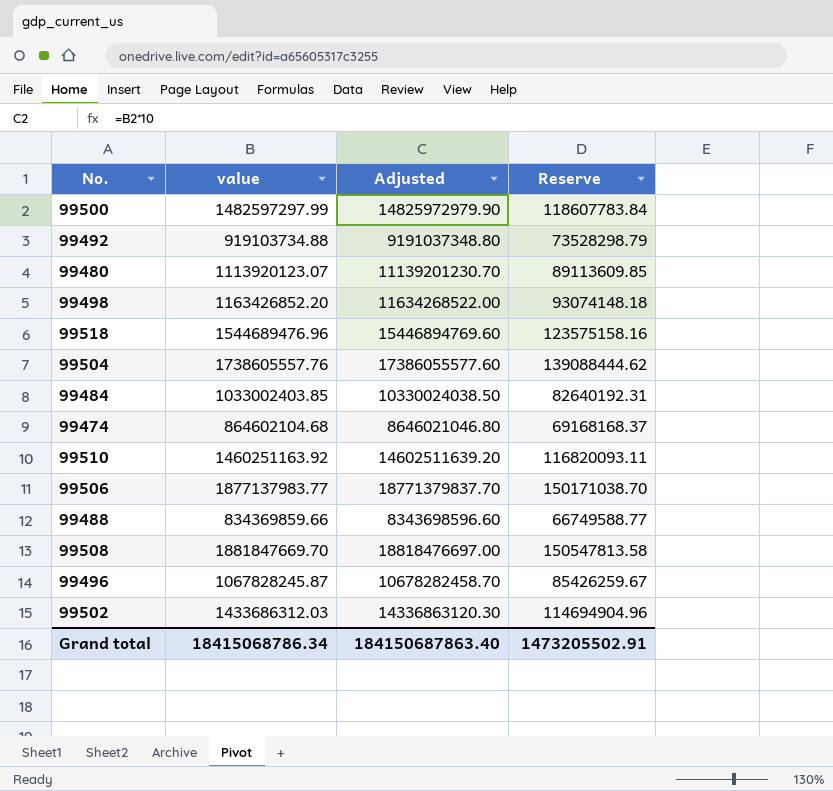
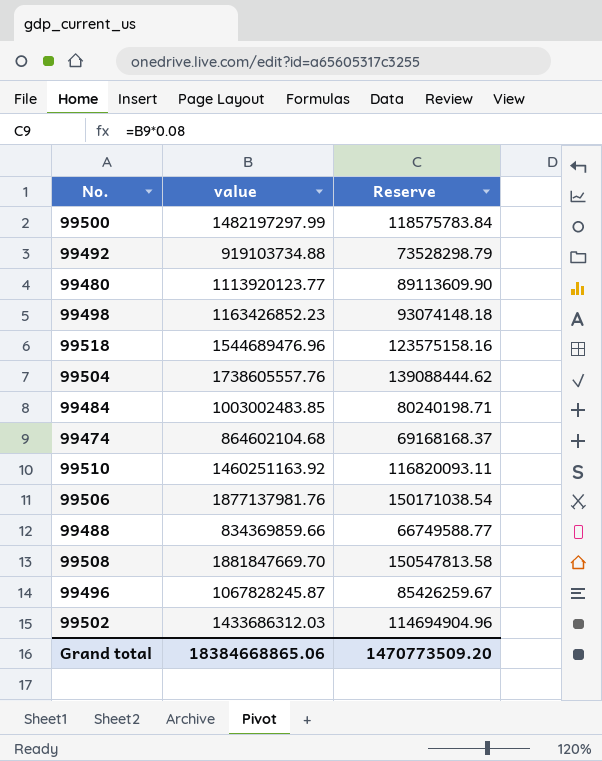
column Adjusted | formula: [value] * 10 -> none
99500 | value: 1482597297.99 -> 1482197297.99
99500 | Reserve: 118607783.84 -> 118575783.84
99480 | value: 1113920123.07 -> 1113920123.77
99480 | Reserve: 89113609.85 -> 89113609.90
99498 | value: 1163426852.20 -> 1163426852.23
99484 | value: 1033002403.85 -> 1003002483.85
99484 | Reserve: 82640192.31 -> 80240198.71
99506 | value: 1877137983.77 -> 1877137981.76
99506 | Reserve: 150171038.70 -> 150171038.54
Grand total | value: 18415068786.34 -> 18384668865.06
Grand total | Reserve: 1473205502.91 -> 1470773509.20

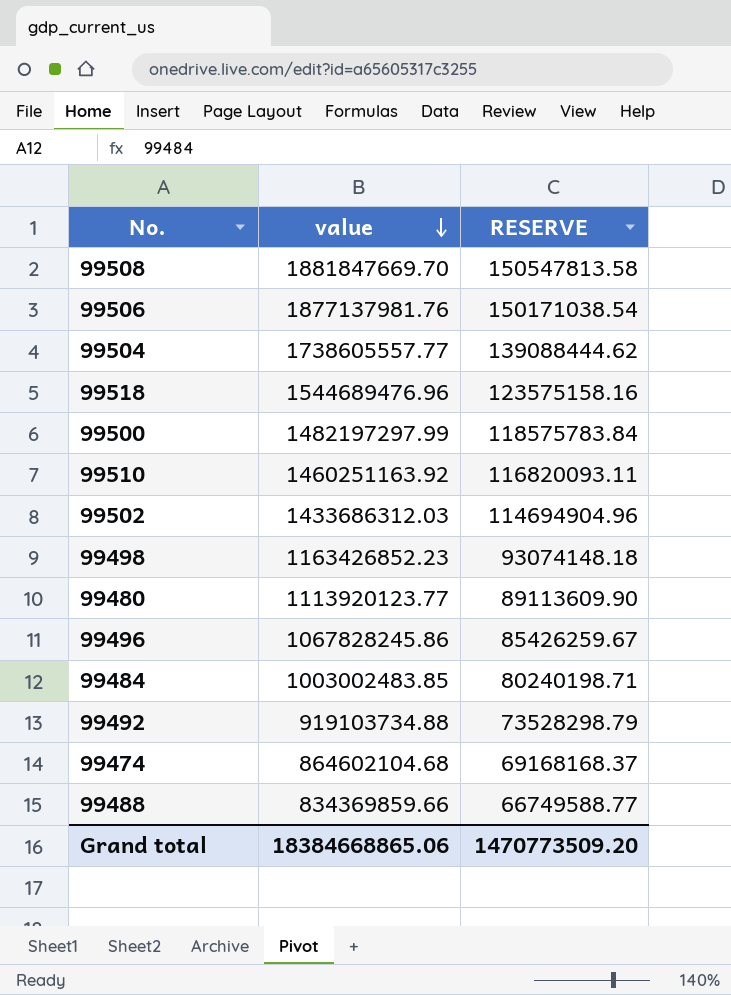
row order: none -> value descending
column name: Reserve -> RESERVE
99504 | value: 1738605557.76 -> 1738605557.77
99496 | value: 1067828245.87 -> 1067828245.86

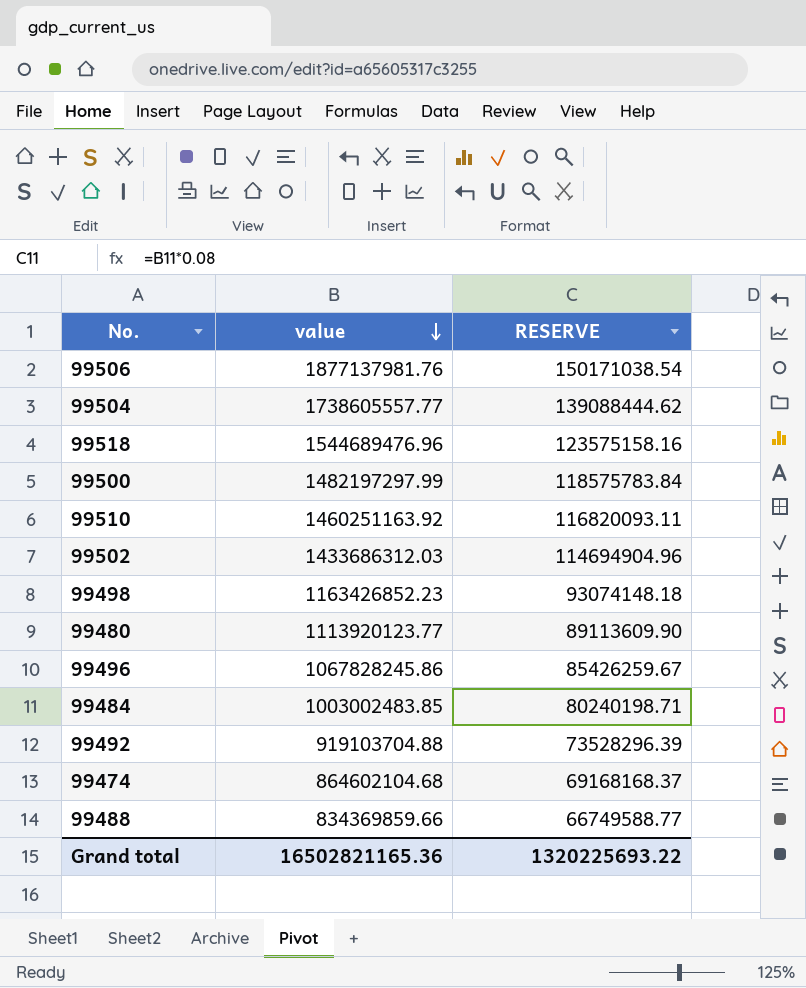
row 99508: 1881847669.70 | 150547813.58 -> none
99492 | value: 919103734.88 -> 919103704.88
99492 | RESERVE: 73528298.79 -> 73528296.39
Grand total | value: 18384668865.06 -> 16502821165.36
Grand total | RESERVE: 1470773509.20 -> 1320225693.22

